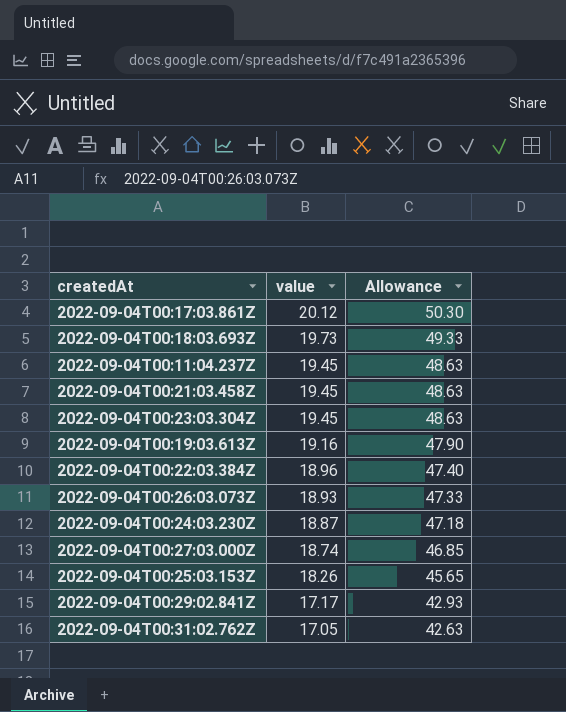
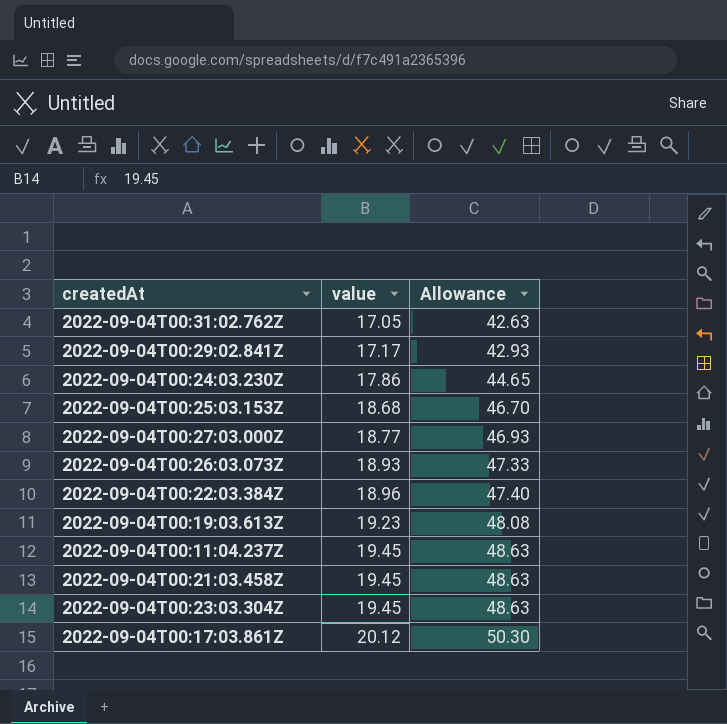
row order: value descending -> value ascending
row 2022-09-04T00:18:03.693Z: 19.73 | 49.33 -> none
2022-09-04T00:24:03.230Z | value: 18.87 -> 17.86
2022-09-04T00:24:03.230Z | Allowance: 47.18 -> 44.65
2022-09-04T00:25:03.153Z | value: 18.26 -> 18.68
2022-09-04T00:25:03.153Z | Allowance: 45.65 -> 46.70
2022-09-04T00:27:03.000Z | value: 18.74 -> 18.77
2022-09-04T00:27:03.000Z | Allowance: 46.85 -> 46.93
2022-09-04T00:19:03.613Z | value: 19.16 -> 19.23
2022-09-04T00:19:03.613Z | Allowance: 47.90 -> 48.08

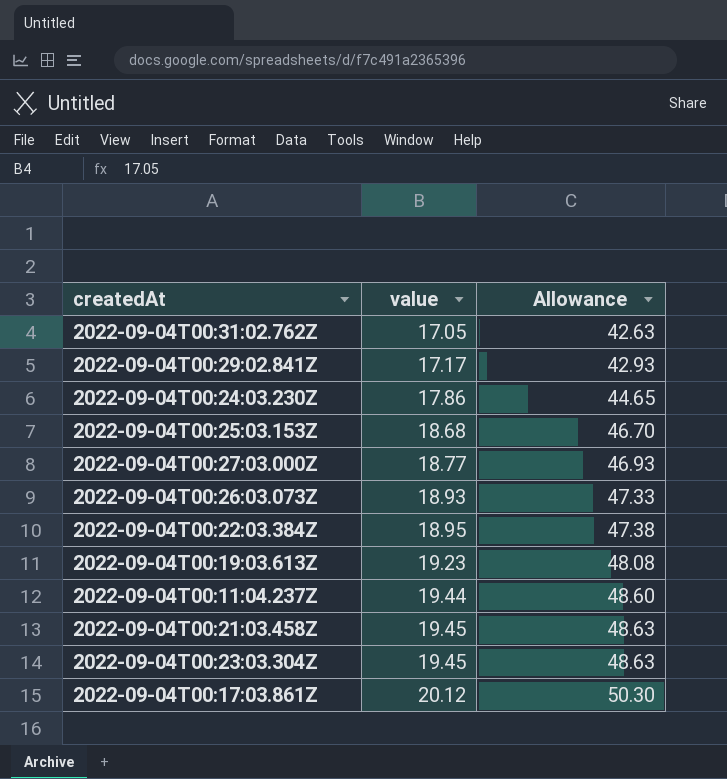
2022-09-04T00:22:03.384Z | value: 18.96 -> 18.95
2022-09-04T00:22:03.384Z | Allowance: 47.40 -> 47.38
2022-09-04T00:11:04.237Z | value: 19.45 -> 19.44
2022-09-04T00:11:04.237Z | Allowance: 48.63 -> 48.60

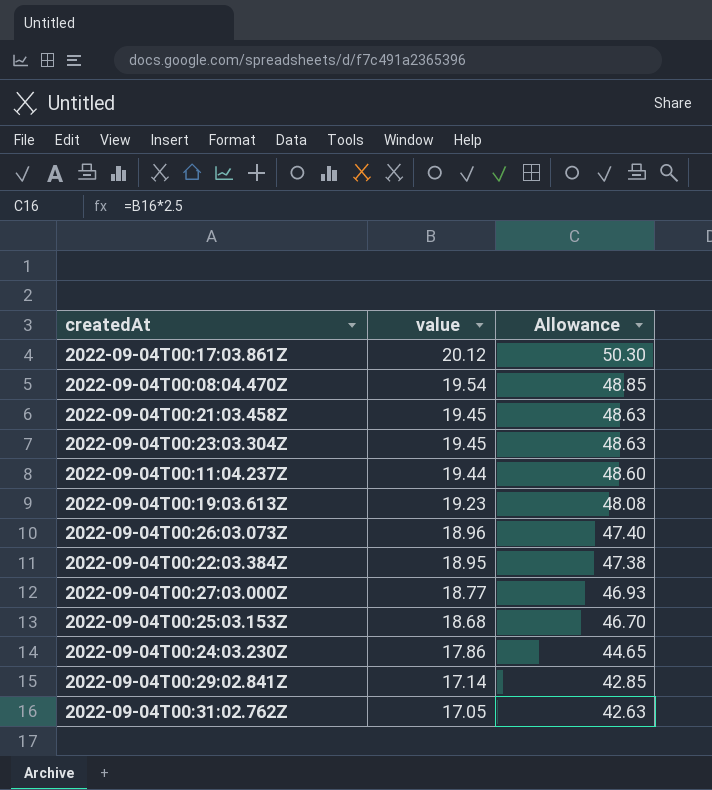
row order: value ascending -> value descending
row 2022-09-04T00:08:04.470Z: none -> 19.54 | 48.85
2022-09-04T00:26:03.073Z | value: 18.93 -> 18.96
2022-09-04T00:26:03.073Z | Allowance: 47.33 -> 47.40
2022-09-04T00:29:02.841Z | value: 17.17 -> 17.14
2022-09-04T00:29:02.841Z | Allowance: 42.93 -> 42.85

